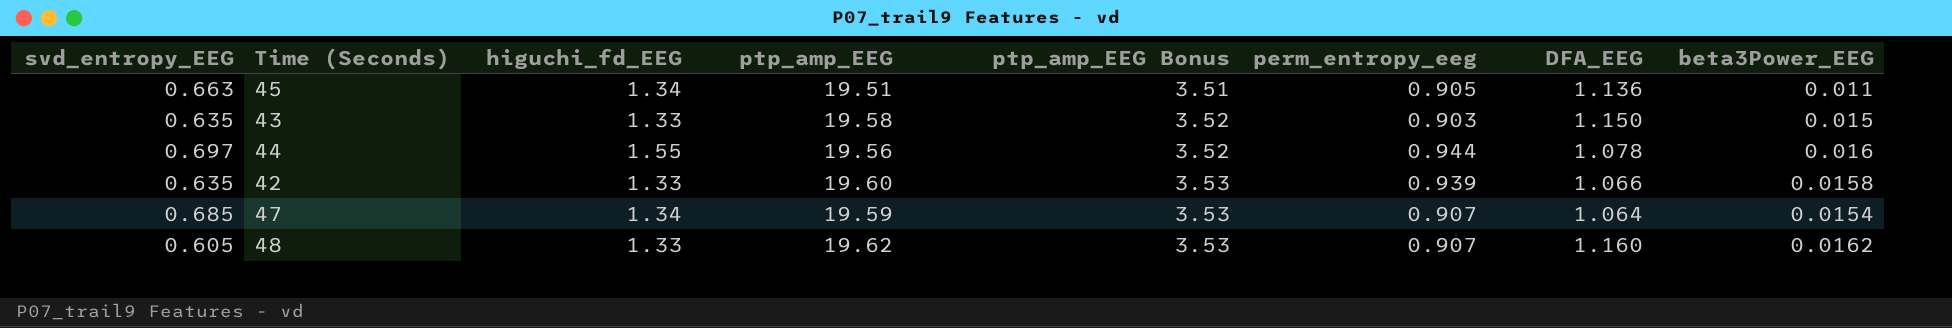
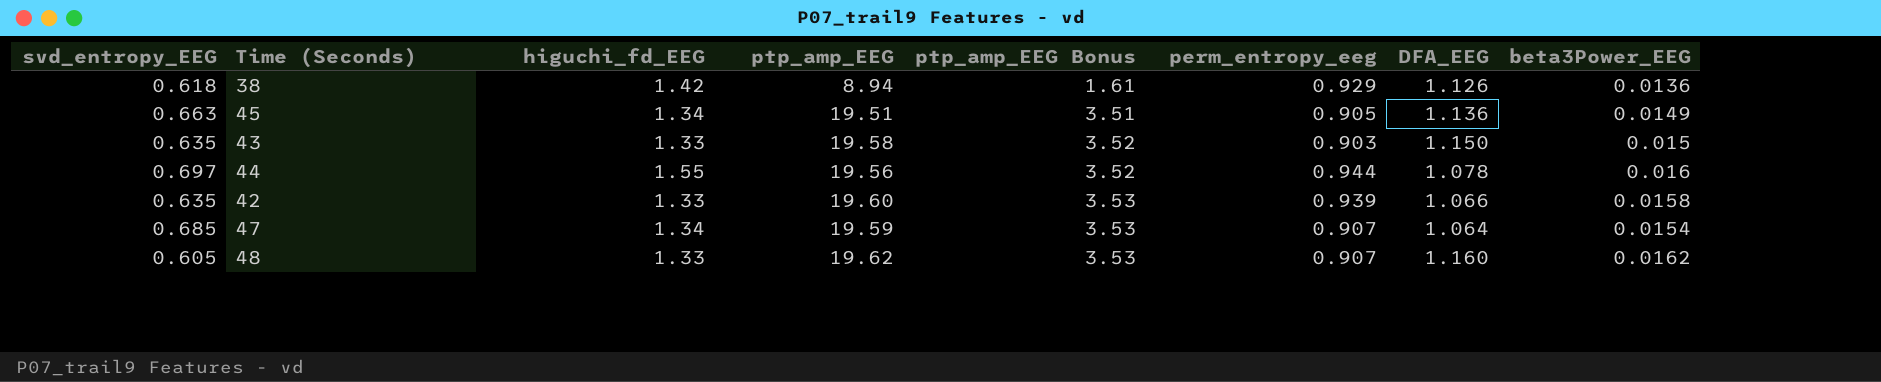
row 38: none -> 0.618 | 1.42 | 8.94 | 1.61 | 0.929 | 1.126 | 0.0136
45 | beta3Power_EEG: 0.011 -> 0.0149

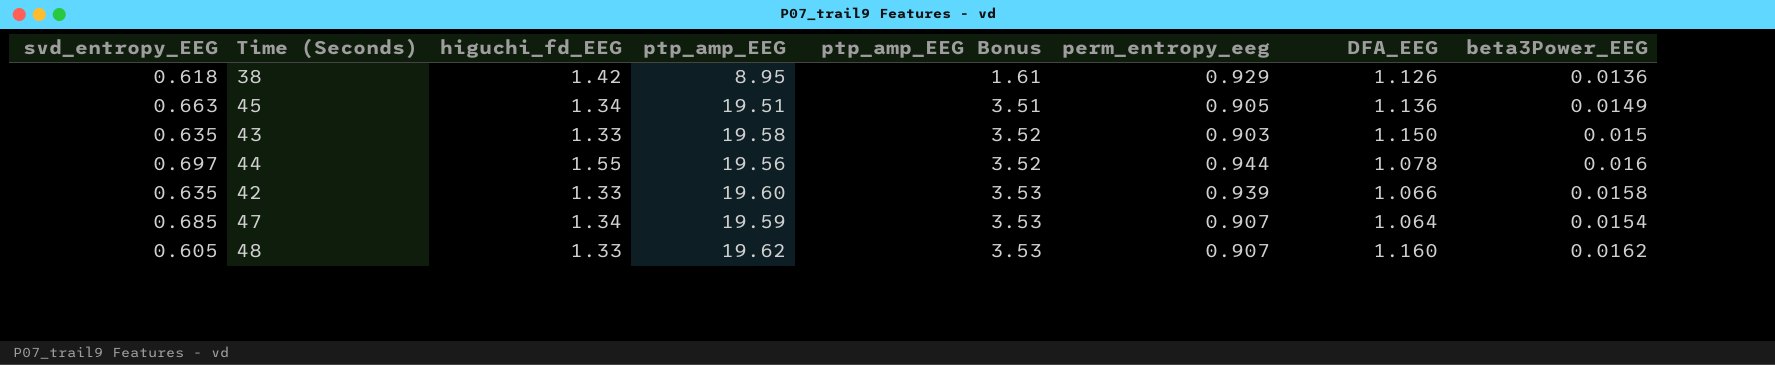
38 | ptp_amp_EEG: 8.94 -> 8.95

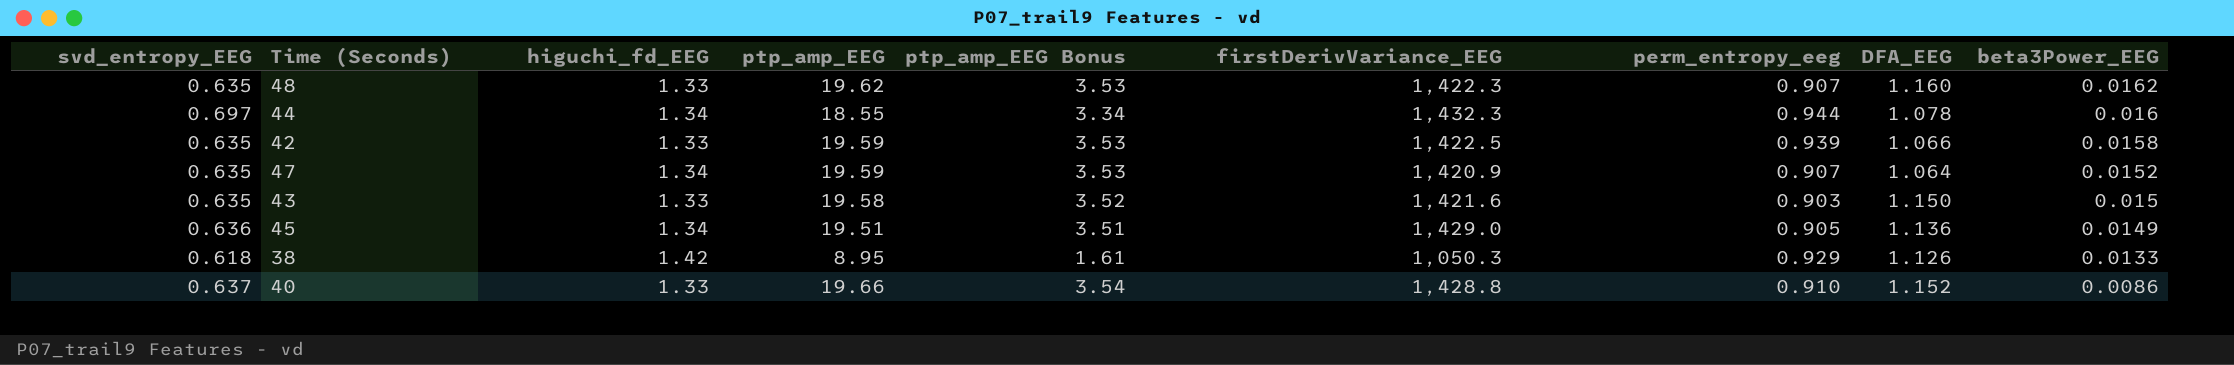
row order: ptp_amp_EEG Bonus ascending -> beta3Power_EEG descending
column firstDerivVariance_EEG | position: none -> 6
48 | svd_entropy_EEG: 0.605 -> 0.635
44 | higuchi_fd_EEG: 1.55 -> 1.34
44 | ptp_amp_EEG: 19.56 -> 18.55
44 | ptp_amp_EEG Bonus: 3.52 -> 3.34
42 | ptp_amp_EEG: 19.60 -> 19.59
47 | svd_entropy_EEG: 0.685 -> 0.635
47 | beta3Power_EEG: 0.0154 -> 0.0152
45 | svd_entropy_EEG: 0.663 -> 0.636
38 | beta3Power_EEG: 0.0136 -> 0.0133
row 40: none -> 0.637 | 1.33 | 19.66 | 3.54 | 1,428.8 | 0.910 | 1.152 | 0.0086

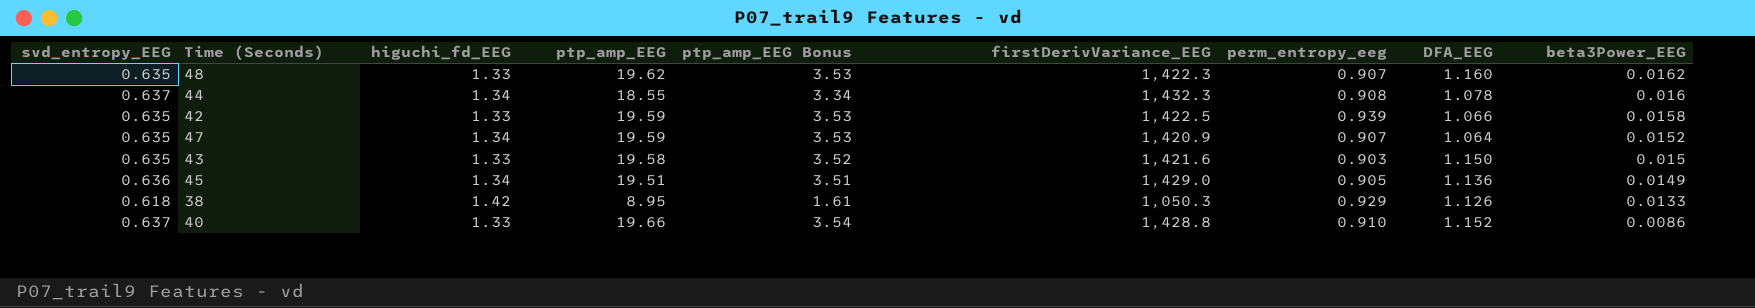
44 | svd_entropy_EEG: 0.697 -> 0.637
44 | perm_entropy_eeg: 0.944 -> 0.908

